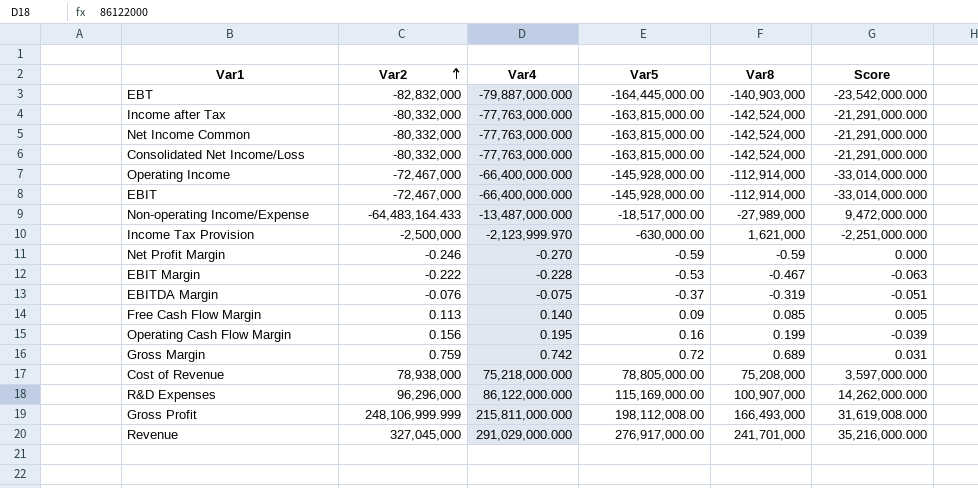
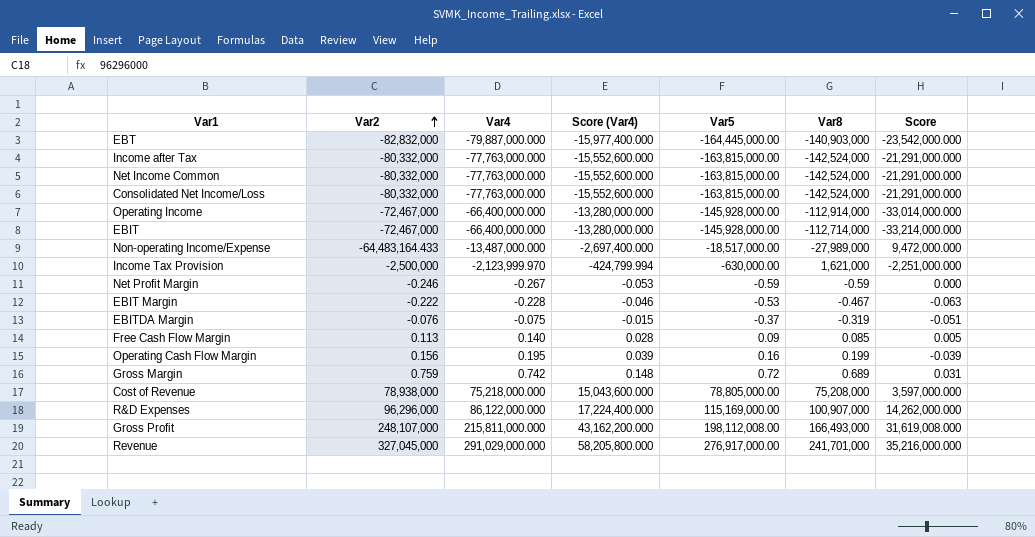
column Score (Var4) | formula: none -> [Var4] * 0.2
EBIT | Var8: -112,914,000 -> -112,714,000
EBIT | Score: -33,014,000.000 -> -33,214,000.000
Net Profit Margin | Var4: -0.270 -> -0.267
Gross Profit | Var2: 248,106,999.999 -> 248,107,000

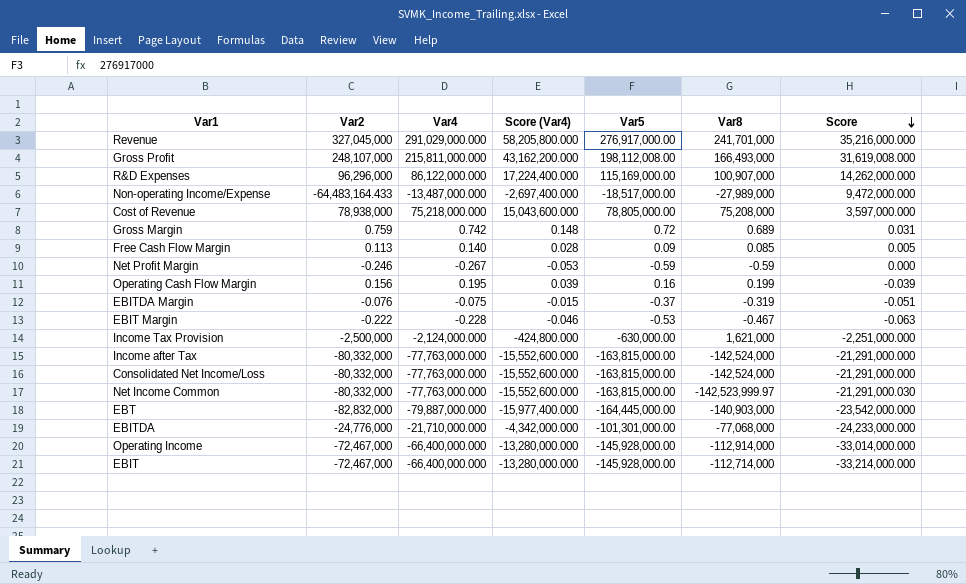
row order: Var2 ascending -> Score descending
Income Tax Provision | Var4: -2,123,999.970 -> -2,124,000.000
Income Tax Provision | Score (Var4): -424,799.994 -> -424,800.000
Net Income Common | Var8: -142,524,000 -> -142,523,999.97
Net Income Common | Score: -21,291,000.000 -> -21,291,000.030
row EBITDA: none -> -24,776,000 | -21,710,000.000 | -4,342,000.000 | -101,301,000.00 | -77,068,000 | -24,233,000.000

